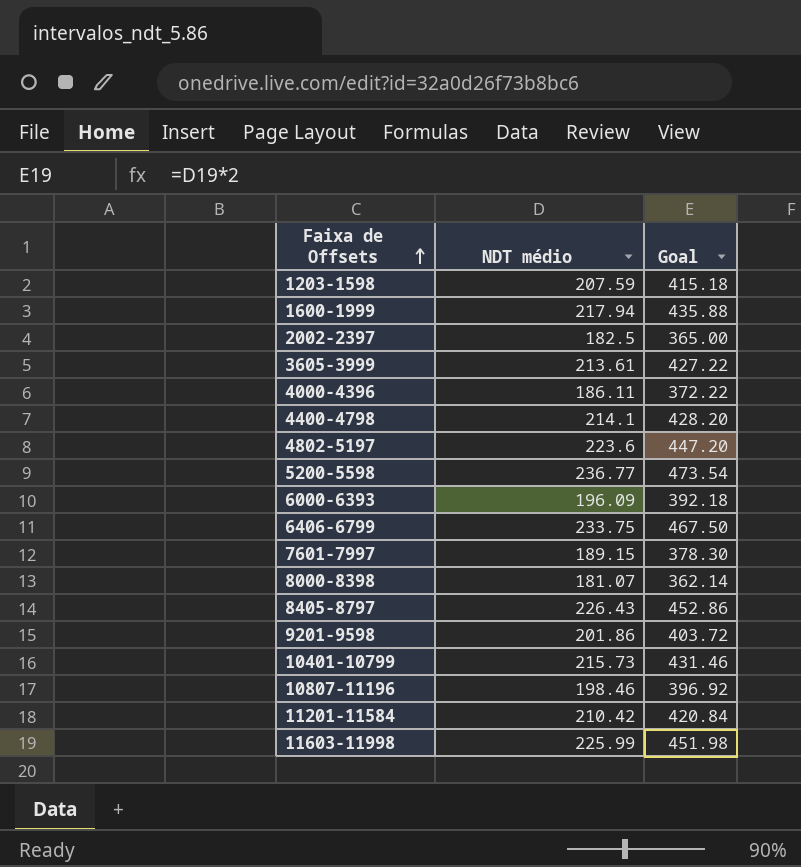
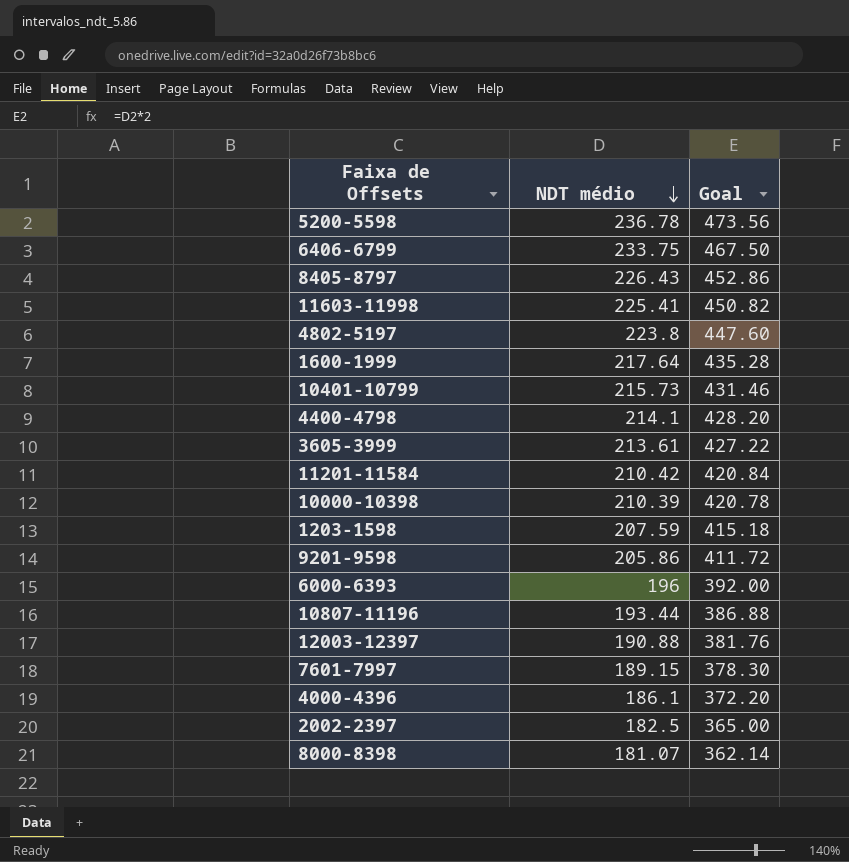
row order: Faixa de Offsets ascending -> NDT médio descending
5200-5598 | NDT médio: 236.77 -> 236.78
5200-5598 | Goal: 473.54 -> 473.56
11603-11998 | NDT médio: 225.99 -> 225.41
11603-11998 | Goal: 451.98 -> 450.82
4802-5197 | NDT médio: 223.6 -> 223.8
4802-5197 | Goal: 447.20 -> 447.60
1600-1999 | NDT médio: 217.94 -> 217.64
1600-1999 | Goal: 435.88 -> 435.28
row 10000-10398: none -> 210.39 | 420.78
9201-9598 | NDT médio: 201.86 -> 205.86
9201-9598 | Goal: 403.72 -> 411.72
6000-6393 | NDT médio: 196.09 -> 196
6000-6393 | Goal: 392.18 -> 392.00
10807-11196 | NDT médio: 198.46 -> 193.44
10807-11196 | Goal: 396.92 -> 386.88
row 12003-12397: none -> 190.88 | 381.76
4000-4396 | NDT médio: 186.11 -> 186.1
4000-4396 | Goal: 372.22 -> 372.20

